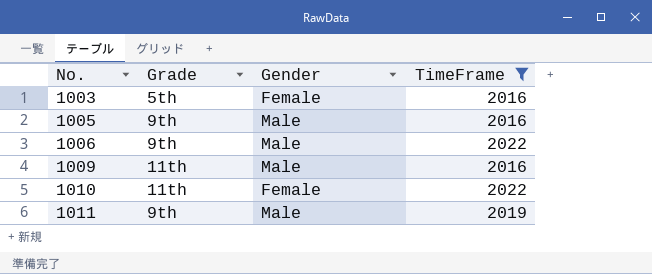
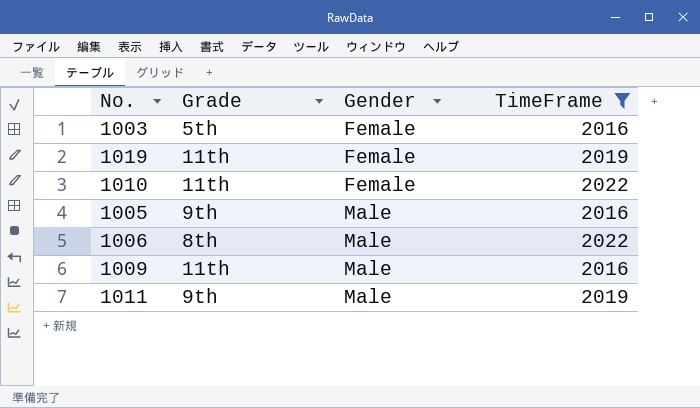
row order: No. ascending -> Gender ascending
row 1019: none -> 11th | Female | 2019
1006 | Grade: 9th -> 8th

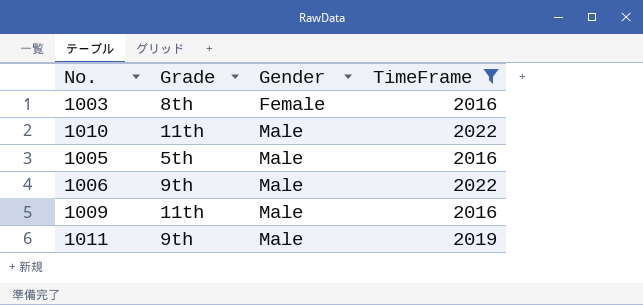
row 1019: 11th | Female | 2019 -> none
1003 | Grade: 5th -> 8th
1010 | Gender: Female -> Male
1005 | Grade: 9th -> 5th
1006 | Grade: 8th -> 9th

